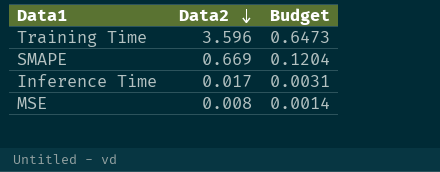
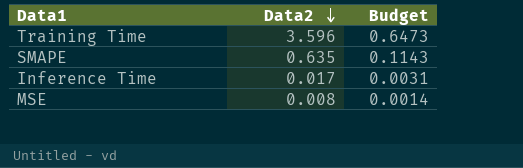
SMAPE | Data2: 0.669 -> 0.635
SMAPE | Budget: 0.1204 -> 0.1143

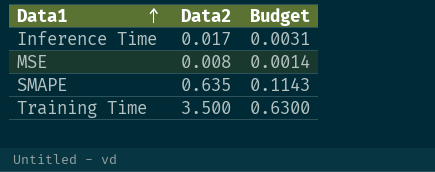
row order: Data2 descending -> Data1 ascending
Training Time | Data2: 3.596 -> 3.500
Training Time | Budget: 0.6473 -> 0.6300

